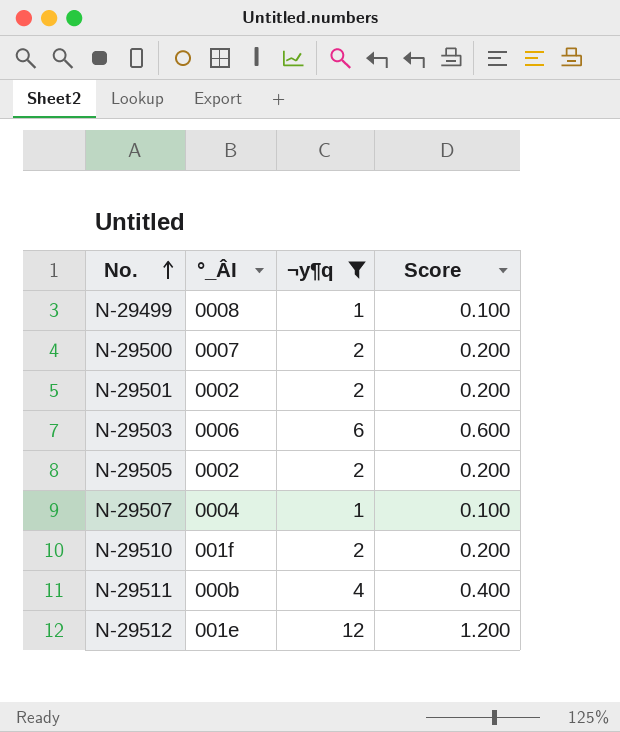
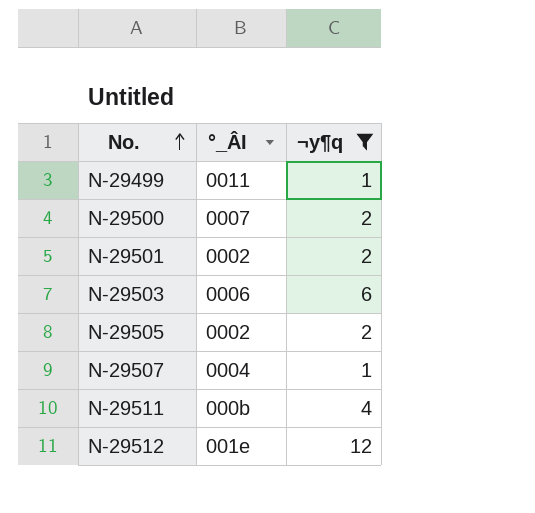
column Score | formula: [¬y¶q] * 0.1 -> none
row N-29510: 001f | 2 | 0.200 -> none
N-29499 | °_ÂI: 0008 -> 0011

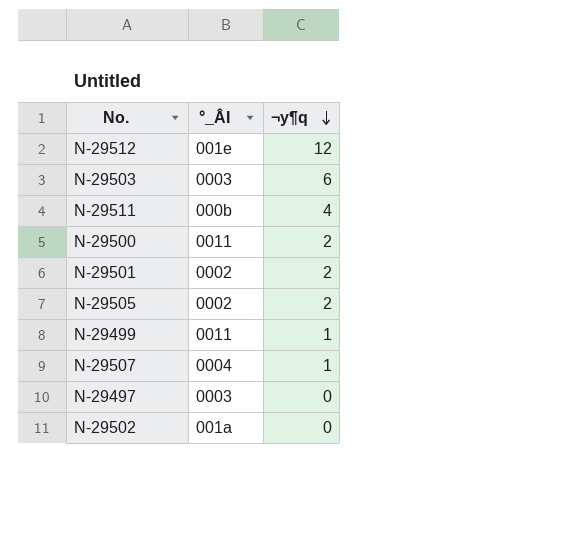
filter: ¬y¶q != 0 -> none
row order: No. ascending -> ¬y¶q descending
N-29503 | °_ÂI: 0006 -> 0003
N-29500 | °_ÂI: 0007 -> 0011

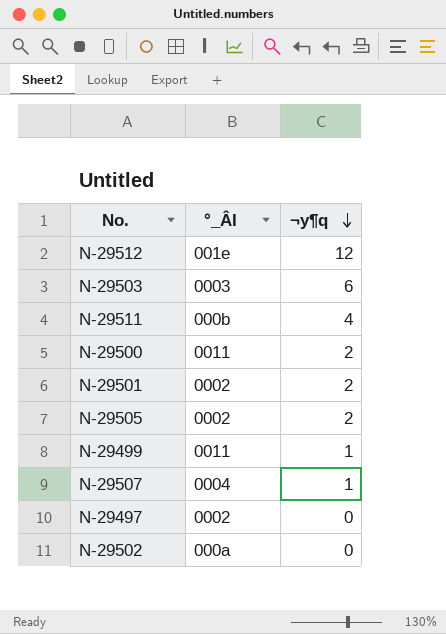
N-29497 | °_ÂI: 0003 -> 0002
N-29502 | °_ÂI: 001a -> 000a

